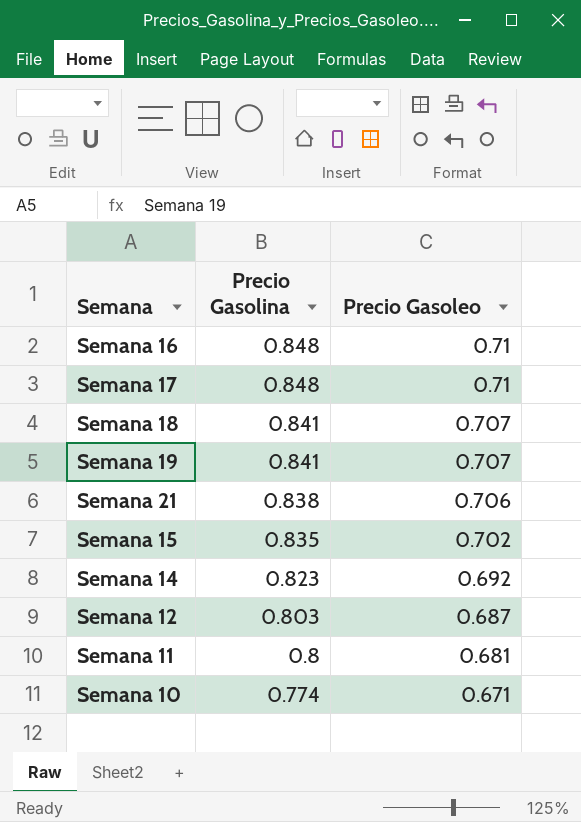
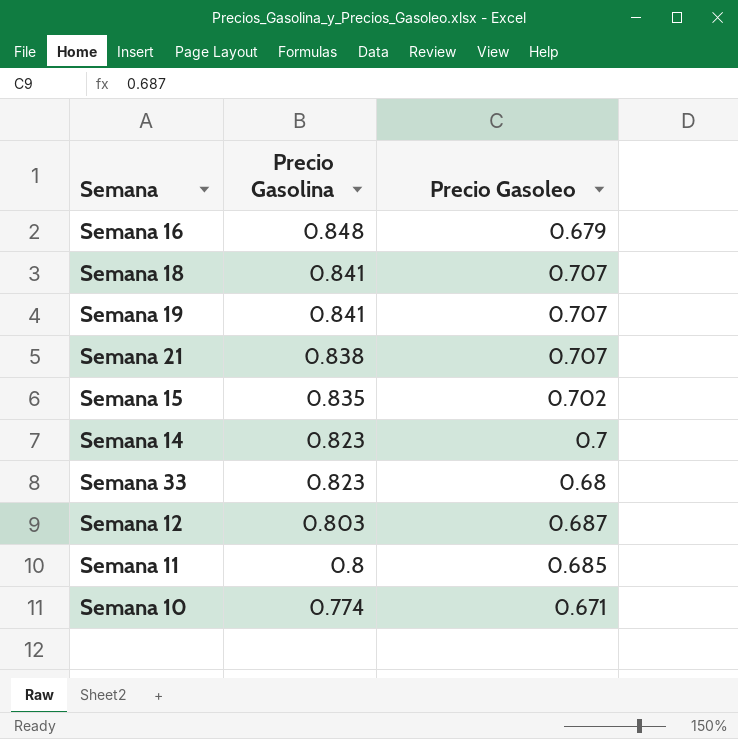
row Semana 17: 0.848 | 0.71 -> none
Semana 16 | Precio Gasoleo: 0.71 -> 0.679
Semana 21 | Precio Gasoleo: 0.706 -> 0.707
Semana 14 | Precio Gasoleo: 0.692 -> 0.7
row Semana 33: none -> 0.823 | 0.68
Semana 11 | Precio Gasoleo: 0.681 -> 0.685

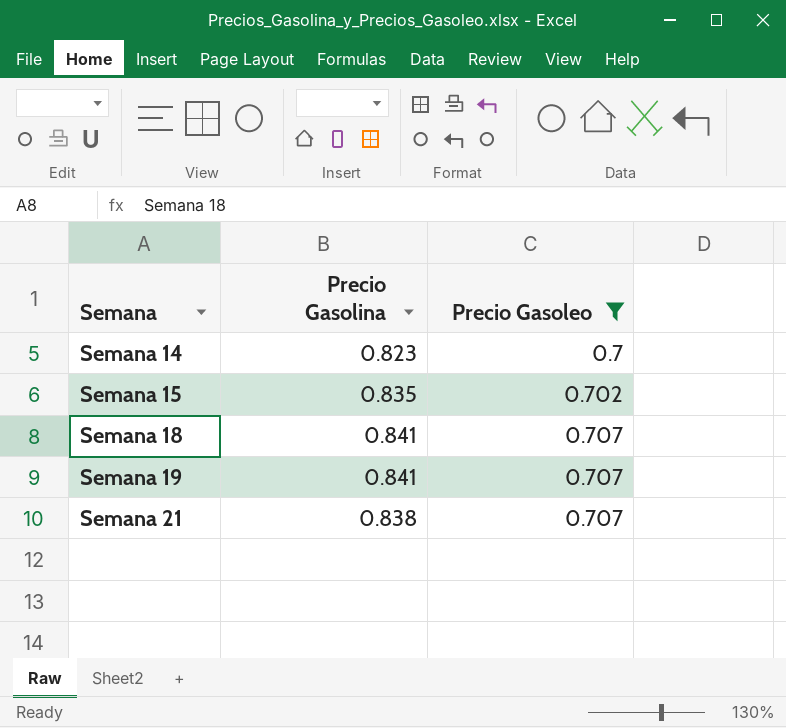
filter: none -> Precio Gasoleo >= 0.7
row order: Precio Gasolina descending -> Semana ascending

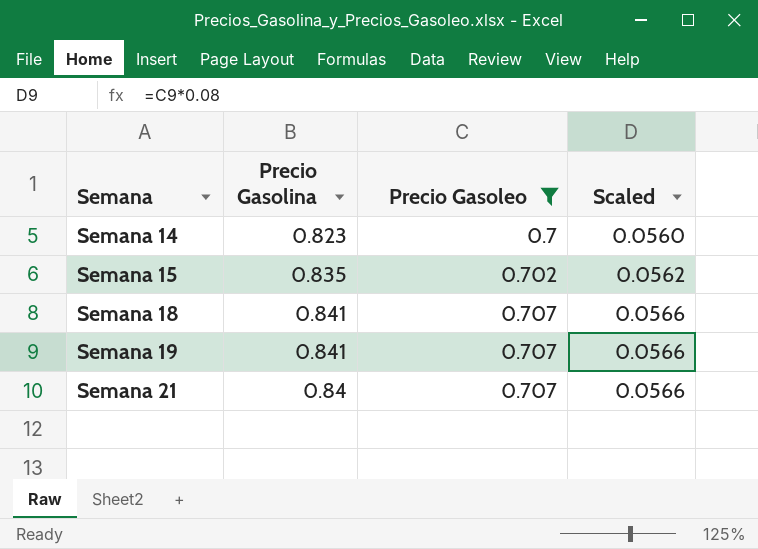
column Scaled | formula: none -> [Precio Gasoleo] * 0.08
Semana 21 | Precio Gasolina: 0.838 -> 0.84

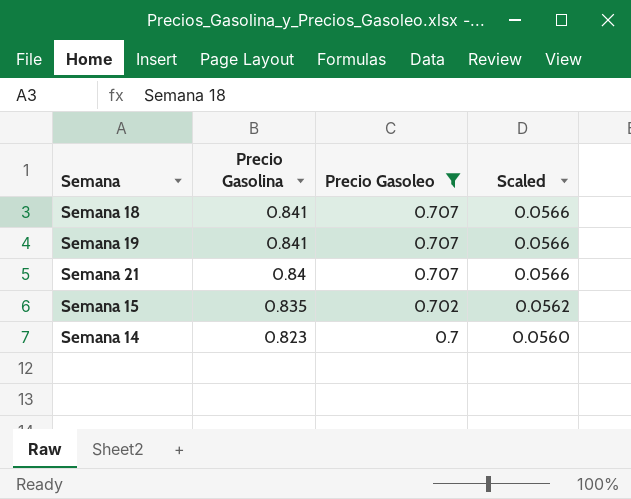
row order: Semana ascending -> Precio Gasolina descending

